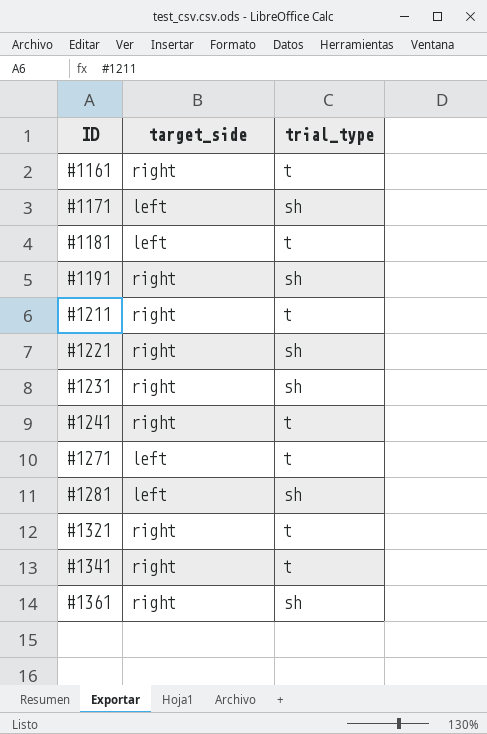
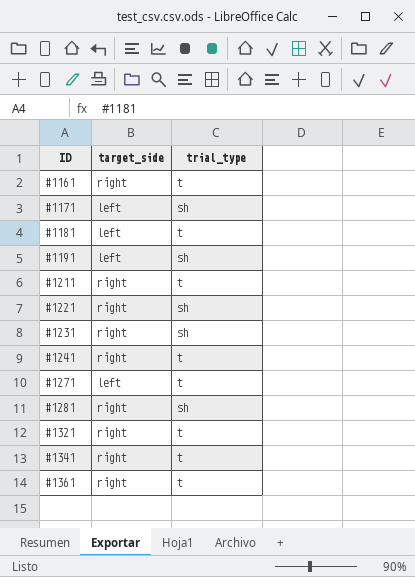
#1191 | target_side: right -> left
#1281 | target_side: left -> right
#1361 | trial_type: sh -> t

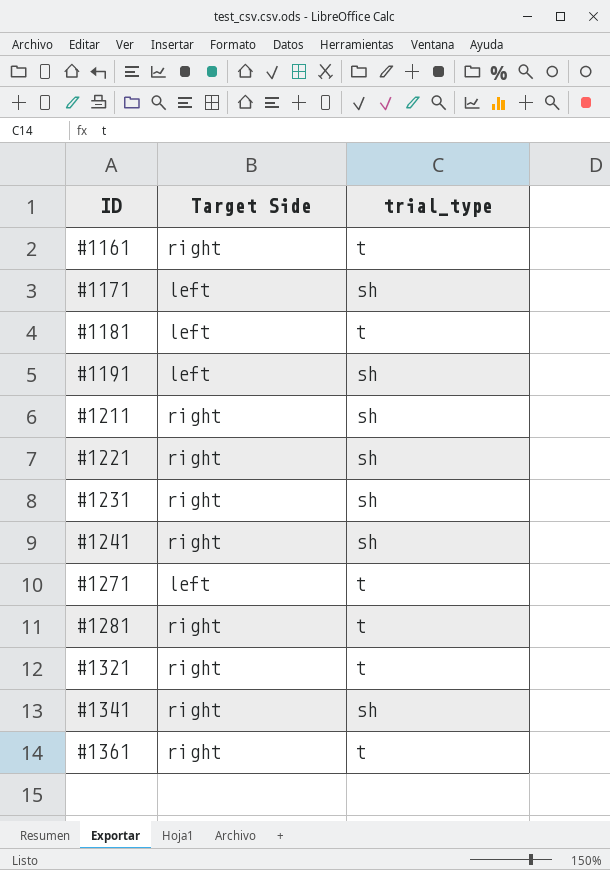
column name: target_side -> Target Side
#1211 | trial_type: t -> sh
#1241 | trial_type: t -> sh
#1281 | trial_type: sh -> t
#1341 | trial_type: t -> sh

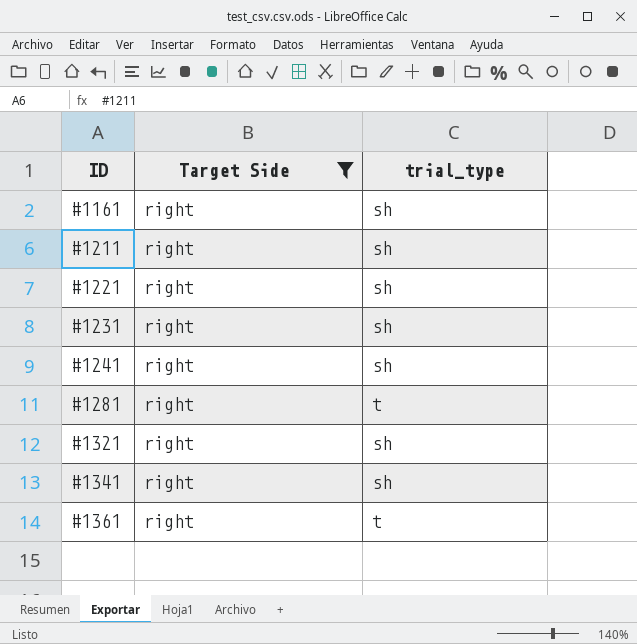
filter: none -> Target Side = right
#1161 | trial_type: t -> sh
#1321 | trial_type: t -> sh

